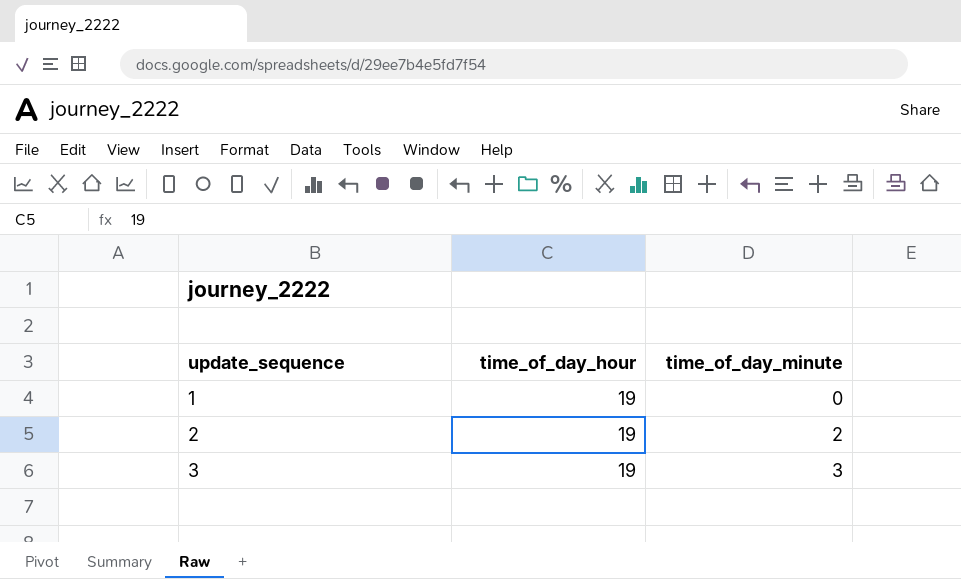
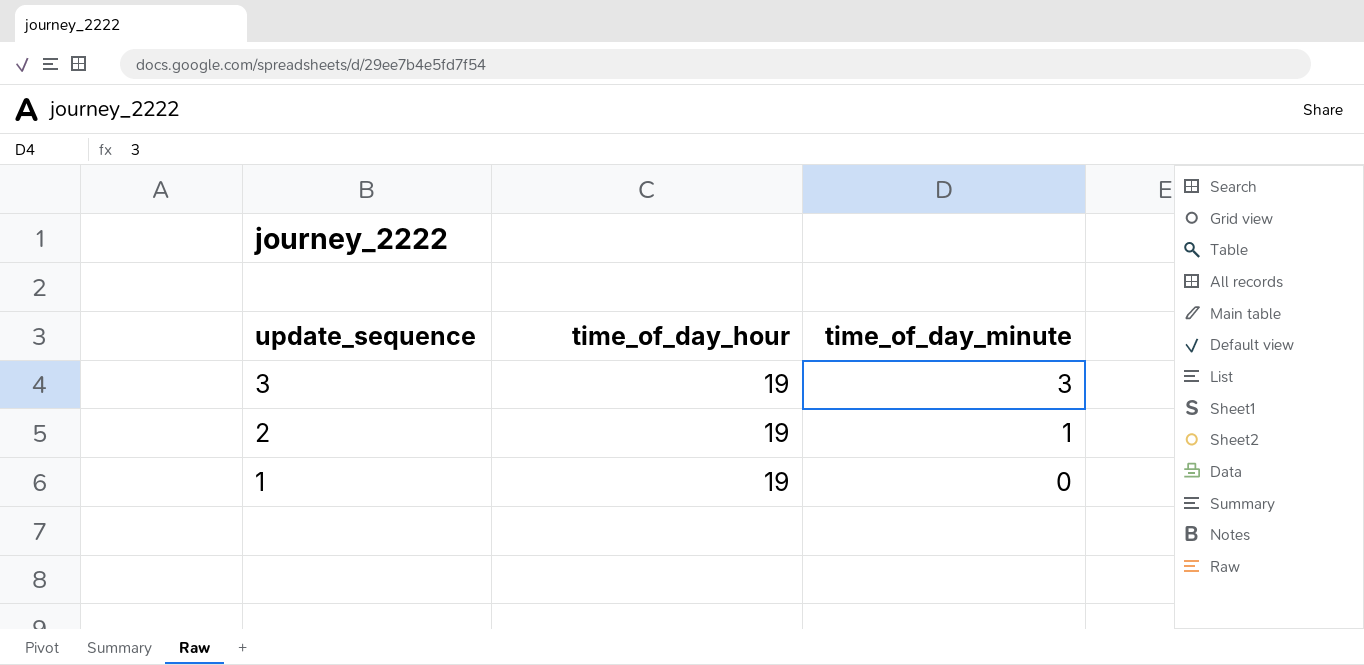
row order: update_sequence ascending -> update_sequence descending
2 | time_of_day_minute: 2 -> 1

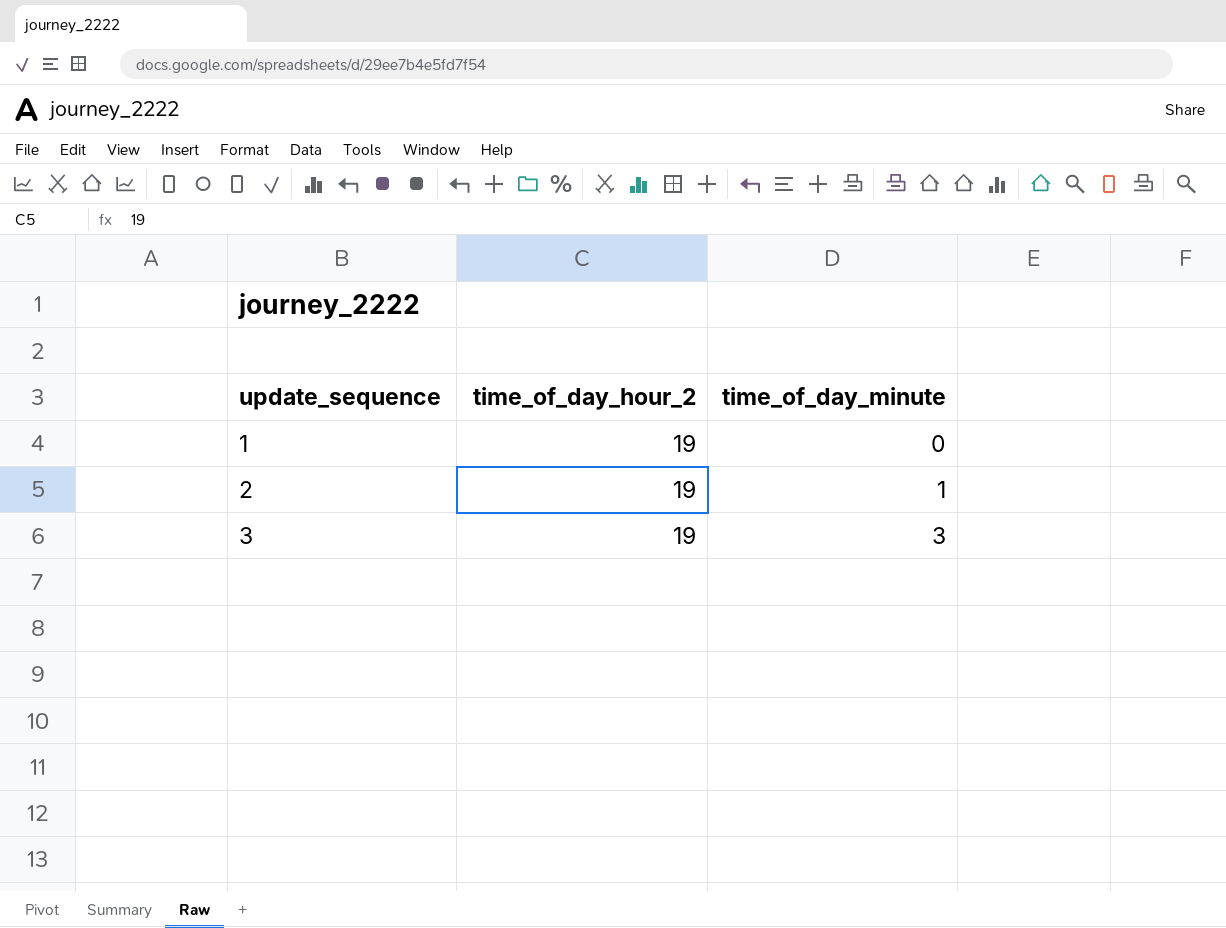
row order: update_sequence descending -> update_sequence ascending
column name: time_of_day_hour -> time_of_day_hour_2

